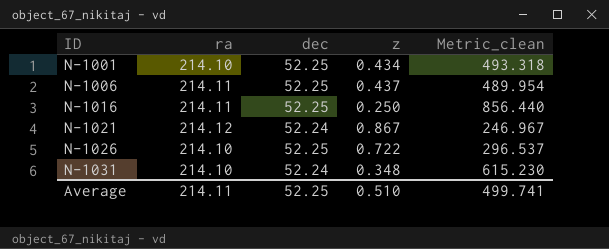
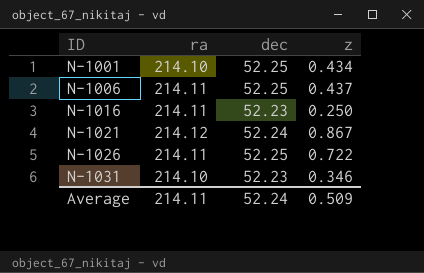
column Metric_clean | formula: [ra] / [z] -> none
N-1016 | dec: 52.25 -> 52.23
N-1026 | ra: 214.10 -> 214.11
N-1031 | dec: 52.24 -> 52.23
N-1031 | z: 0.348 -> 0.346
Average | dec: 52.25 -> 52.24
Average | z: 0.510 -> 0.509

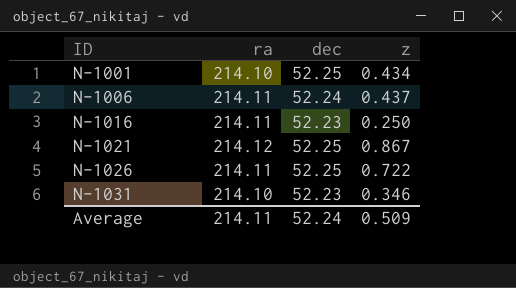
N-1006 | dec: 52.25 -> 52.24
N-1021 | dec: 52.24 -> 52.25

